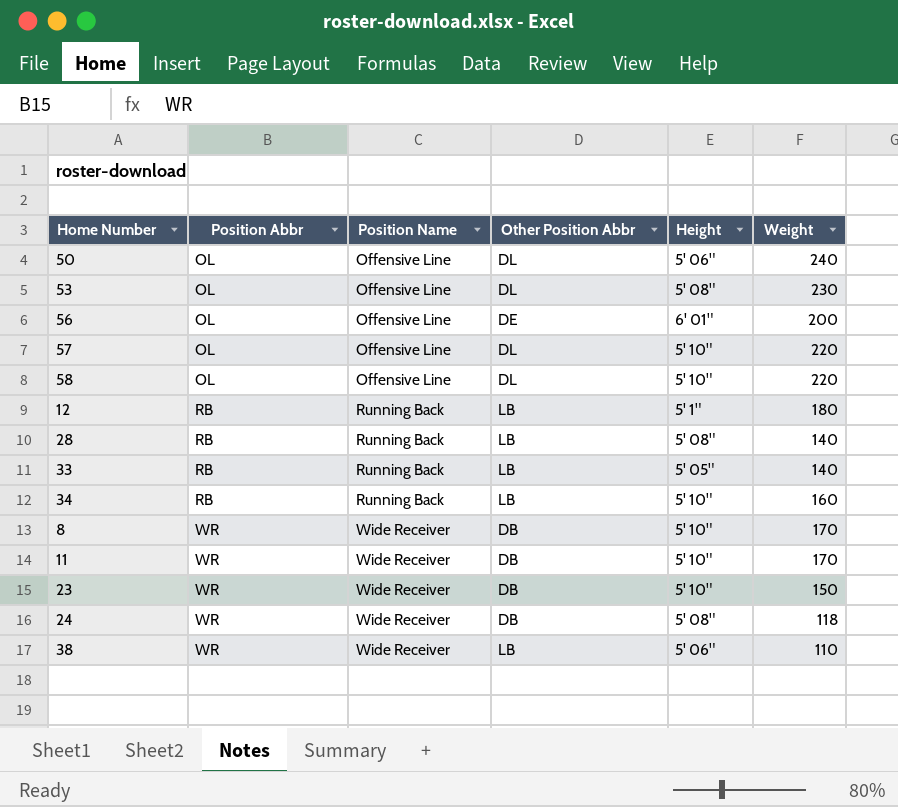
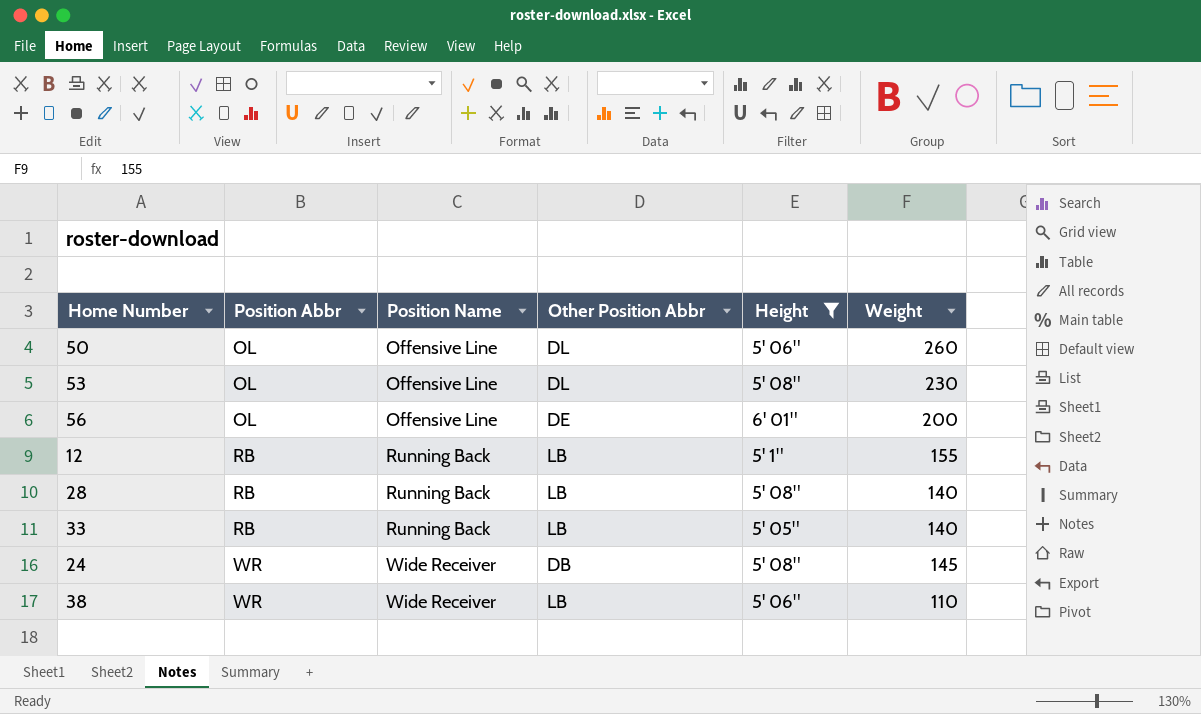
filter: none -> Height != 5' 10"
50 | Weight: 240 -> 260
12 | Weight: 180 -> 155
24 | Weight: 118 -> 145

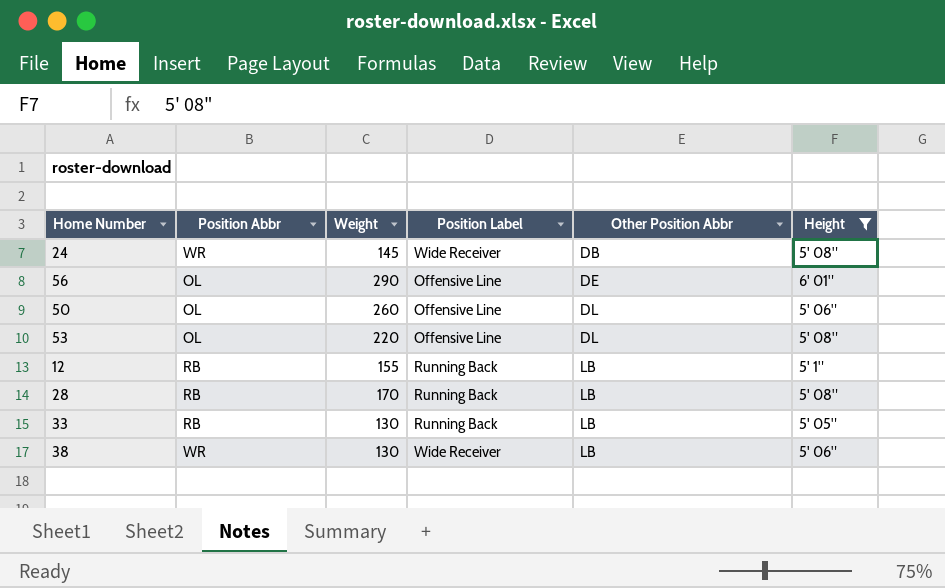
row order: Position Abbr ascending -> Other Position Abbr ascending
column Weight | position: 6 -> 3
column name: Position Name -> Position Label
56 | Weight: 200 -> 290
53 | Weight: 230 -> 220
28 | Weight: 140 -> 170
33 | Weight: 140 -> 130
38 | Weight: 110 -> 130

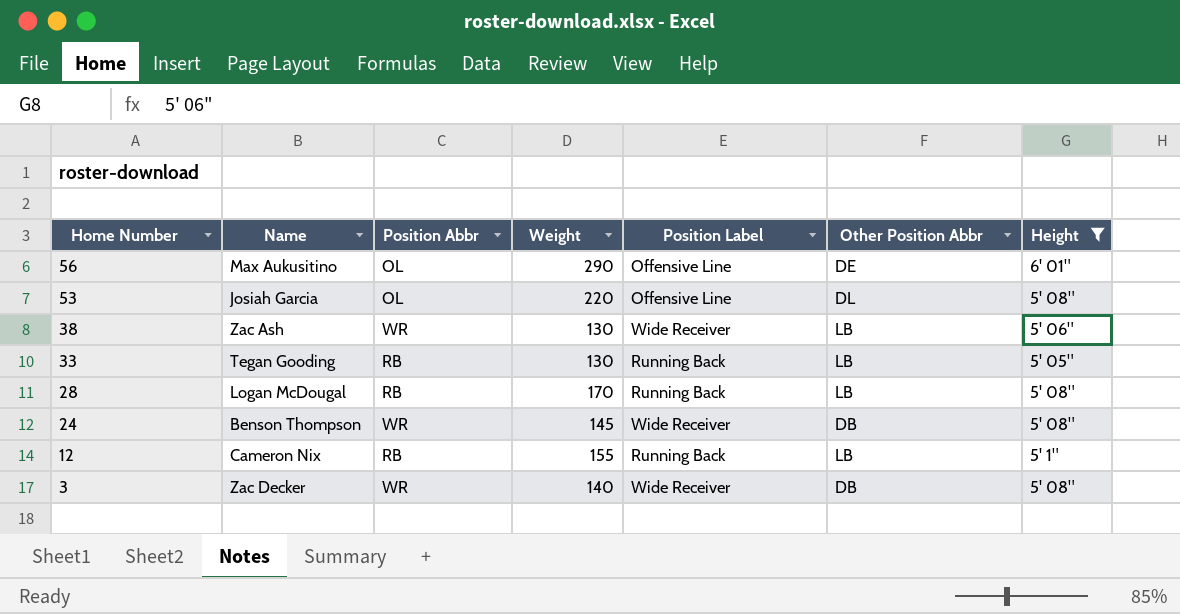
row order: Other Position Abbr ascending -> Home Number descending
column Name | position: none -> 2
row 50: OL | 260 | Offensive Line | DL | 5' 06" -> none
row 3: none -> Zac Decker | WR | 140 | Wide Receiver | DB | 5' 08"

